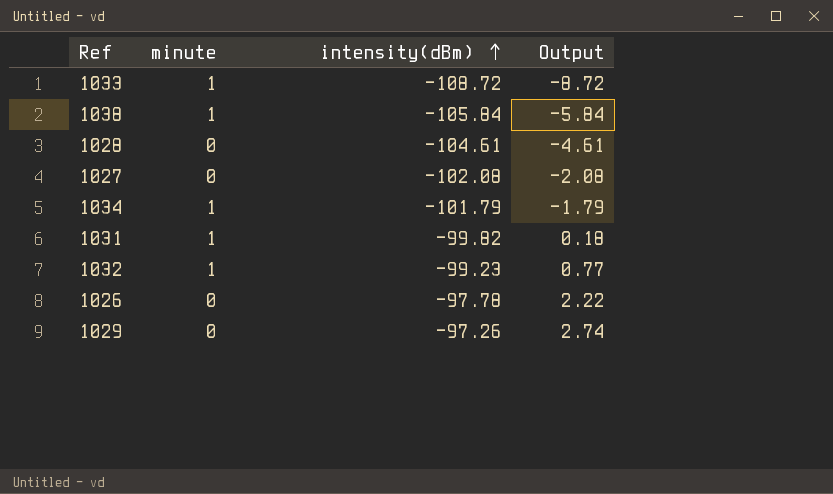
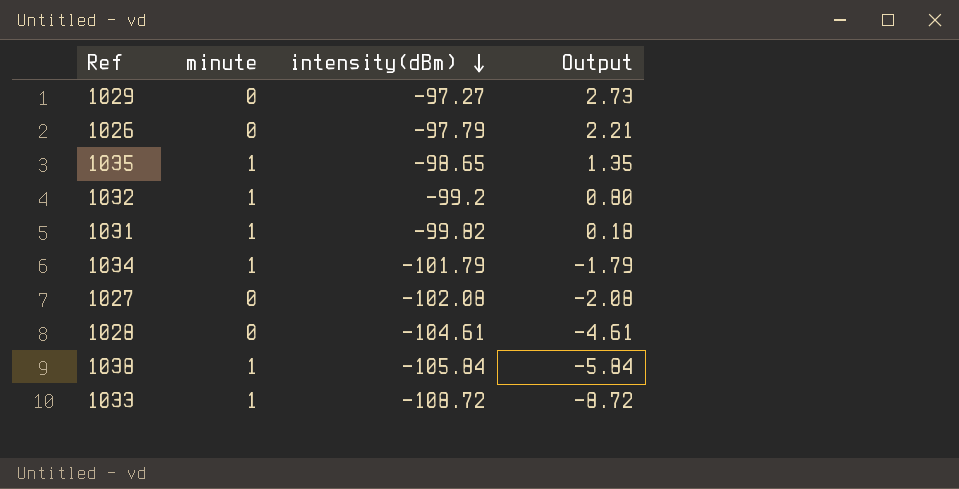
row order: intensity(dBm) ascending -> intensity(dBm) descending
1029 | intensity(dBm): -97.26 -> -97.27
1029 | Output: 2.74 -> 2.73
1026 | intensity(dBm): -97.78 -> -97.79
1026 | Output: 2.22 -> 2.21
row 1035: none -> 1 | -98.65 | 1.35
1032 | intensity(dBm): -99.23 -> -99.2
1032 | Output: 0.77 -> 0.80

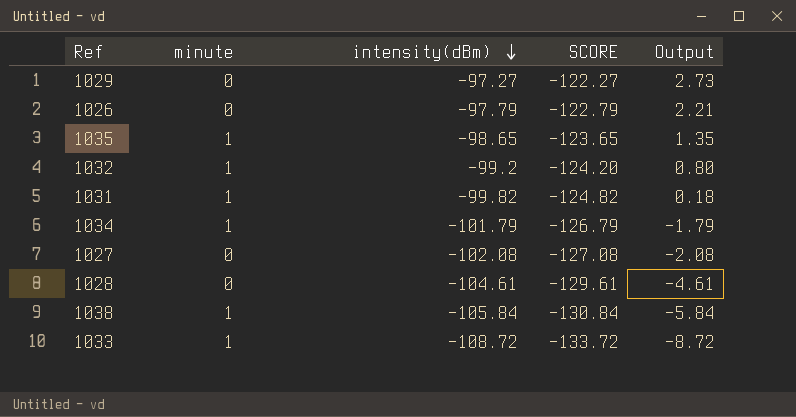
column SCORE | formula: none -> [intensity(dBm)] - 25

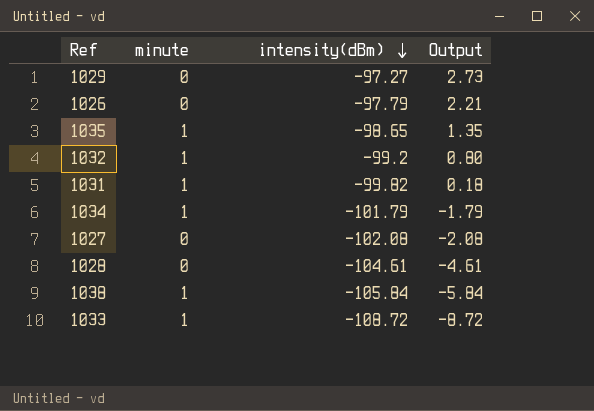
column SCORE | formula: [intensity(dBm)] - 25 -> none

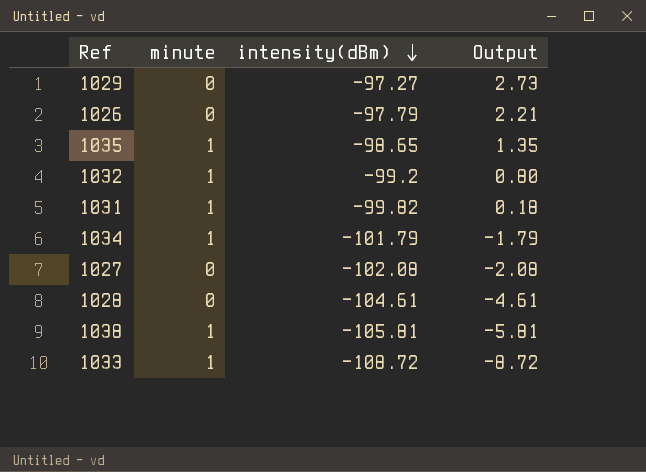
1038 | intensity(dBm): -105.84 -> -105.81
1038 | Output: -5.84 -> -5.81

